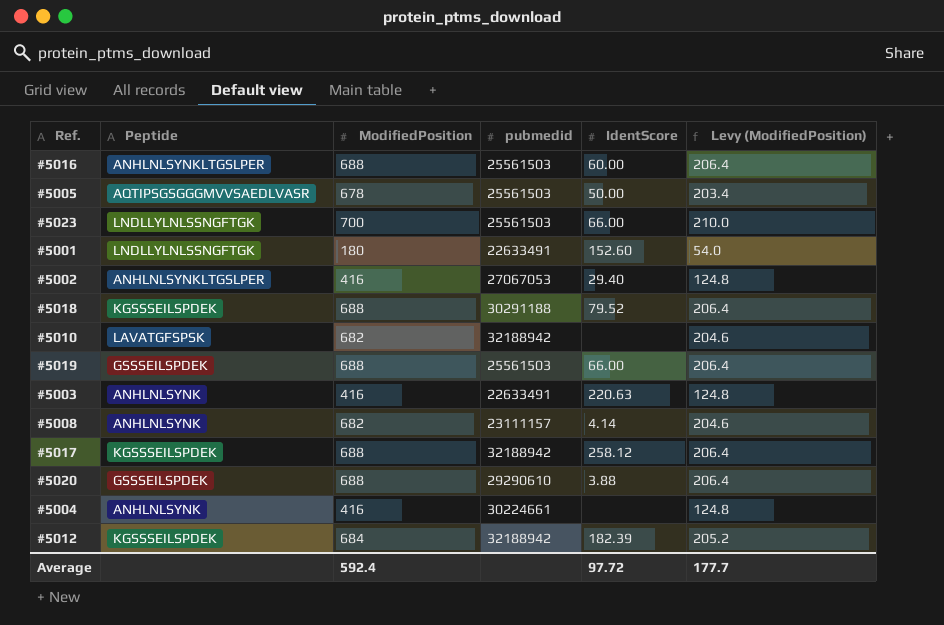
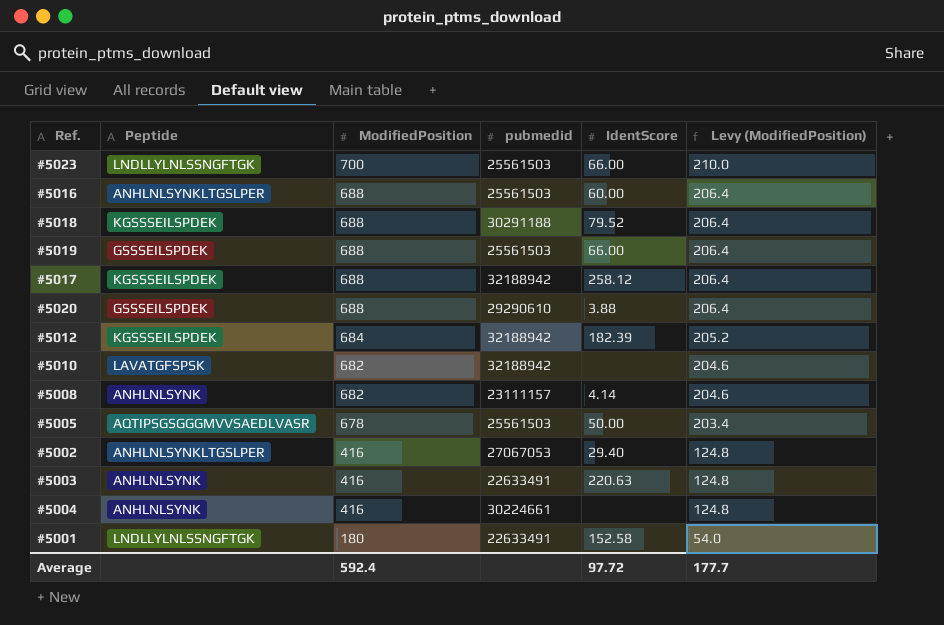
row order: none -> ModifiedPosition descending
#5001 | IdentScore: 152.60 -> 152.58

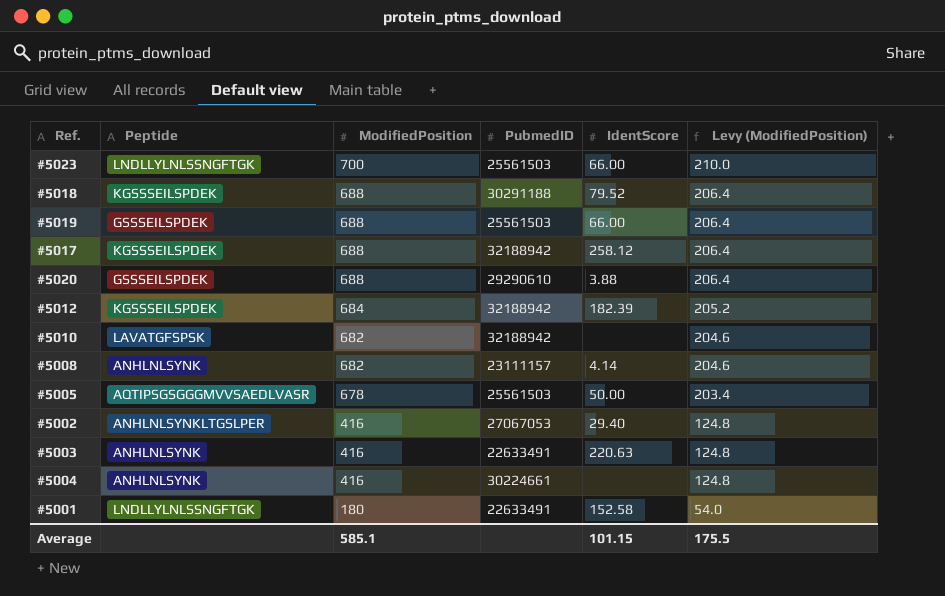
column name: pubmedid -> PubmedID
row #5016: ANHLNLSYNKLTGSLPER | 688 | 25561503 | 60.00 | 206.4 -> none
Average | ModifiedPosition: 592.4 -> 585.1
Average | IdentScore: 97.72 -> 101.15
Average | Levy (ModifiedPosition): 177.7 -> 175.5

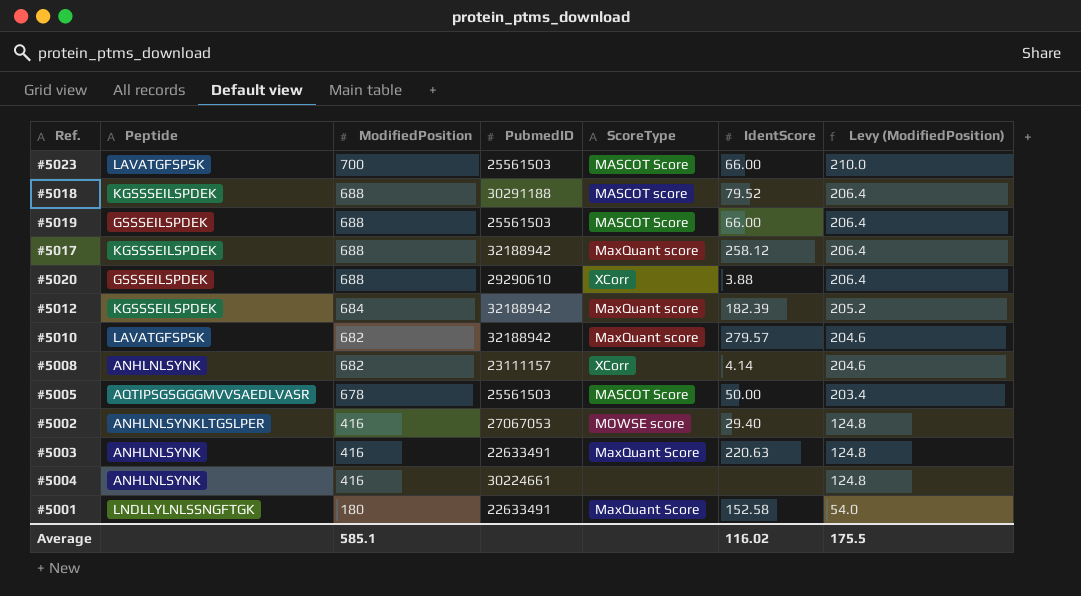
column ScoreType | position: none -> 5
#5023 | Peptide: LNDLLYLNLSSNGFTGK -> LAVATGFSPSK
#5010 | IdentScore: none -> 279.57
Average | IdentScore: 101.15 -> 116.02

